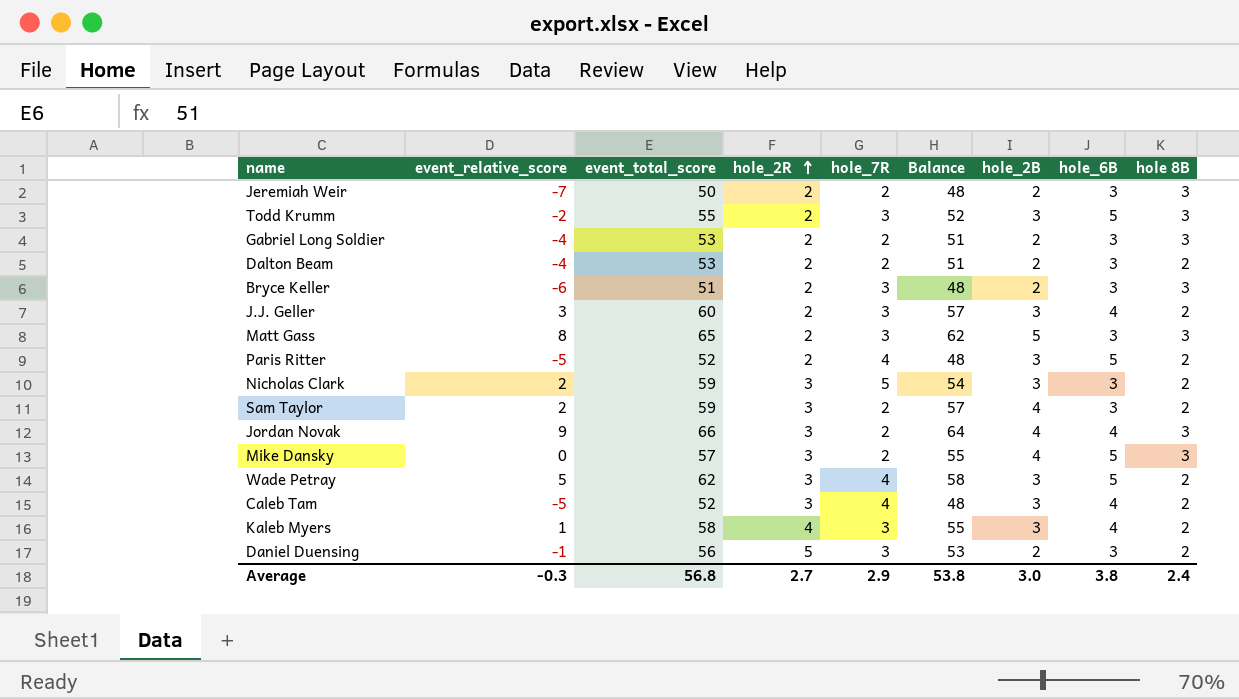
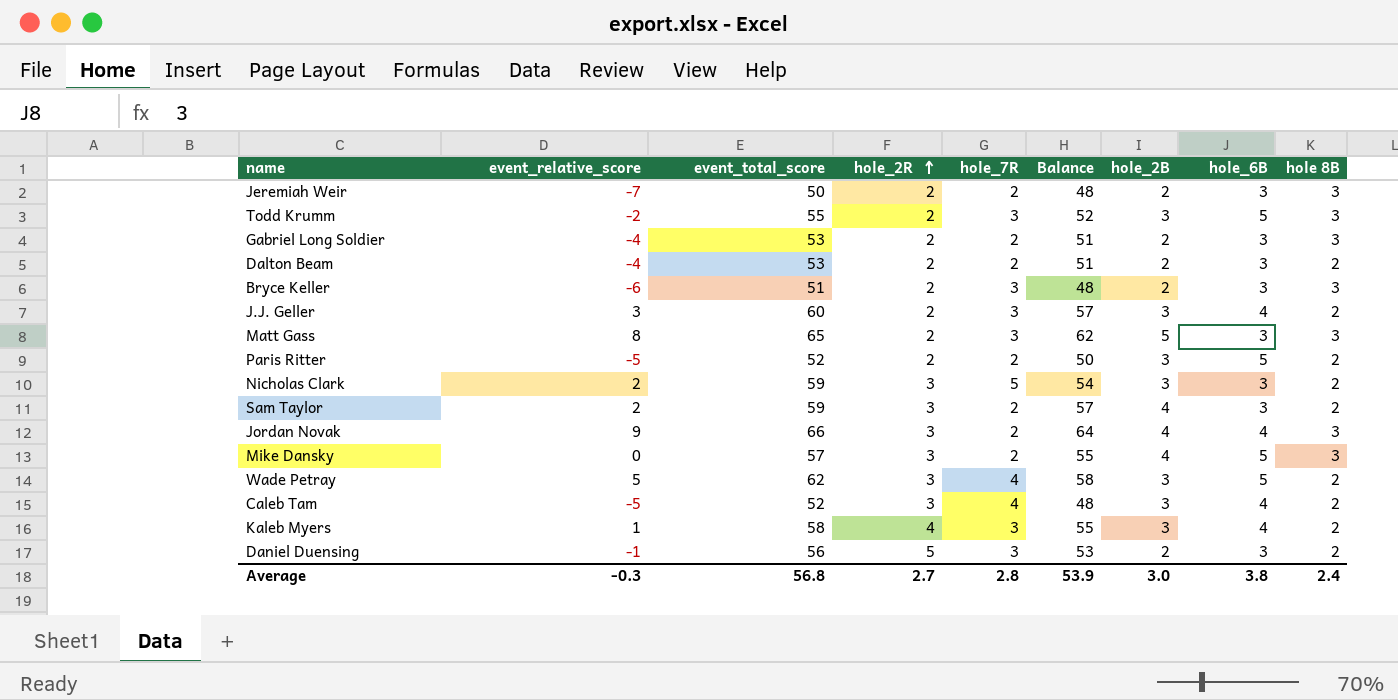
Paris Ritter | hole_7R: 4 -> 2
Paris Ritter | Balance: 48 -> 50
Average | hole_7R: 2.9 -> 2.8
Average | Balance: 53.8 -> 53.9

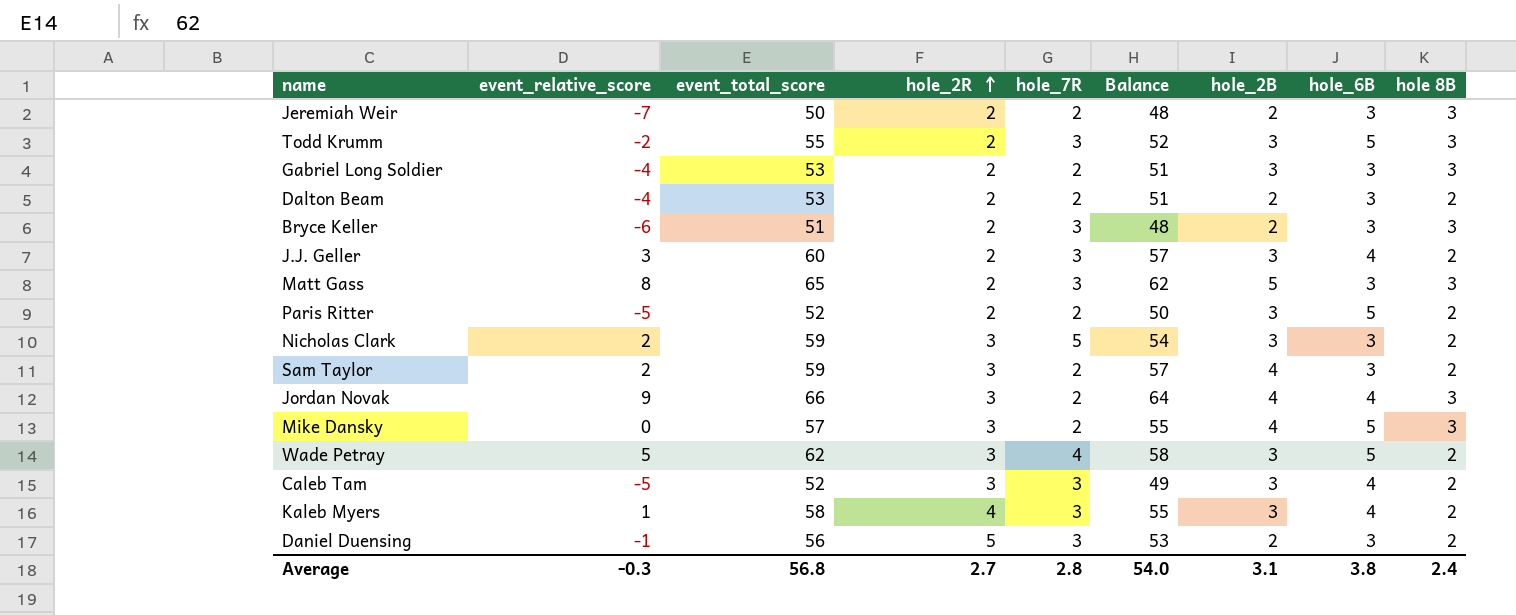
Gabriel Long Soldier | hole_2B: 2 -> 3
Caleb Tam | hole_7R: 4 -> 3
Caleb Tam | Balance: 48 -> 49
Average | Balance: 53.9 -> 54.0
Average | hole_2B: 3.0 -> 3.1

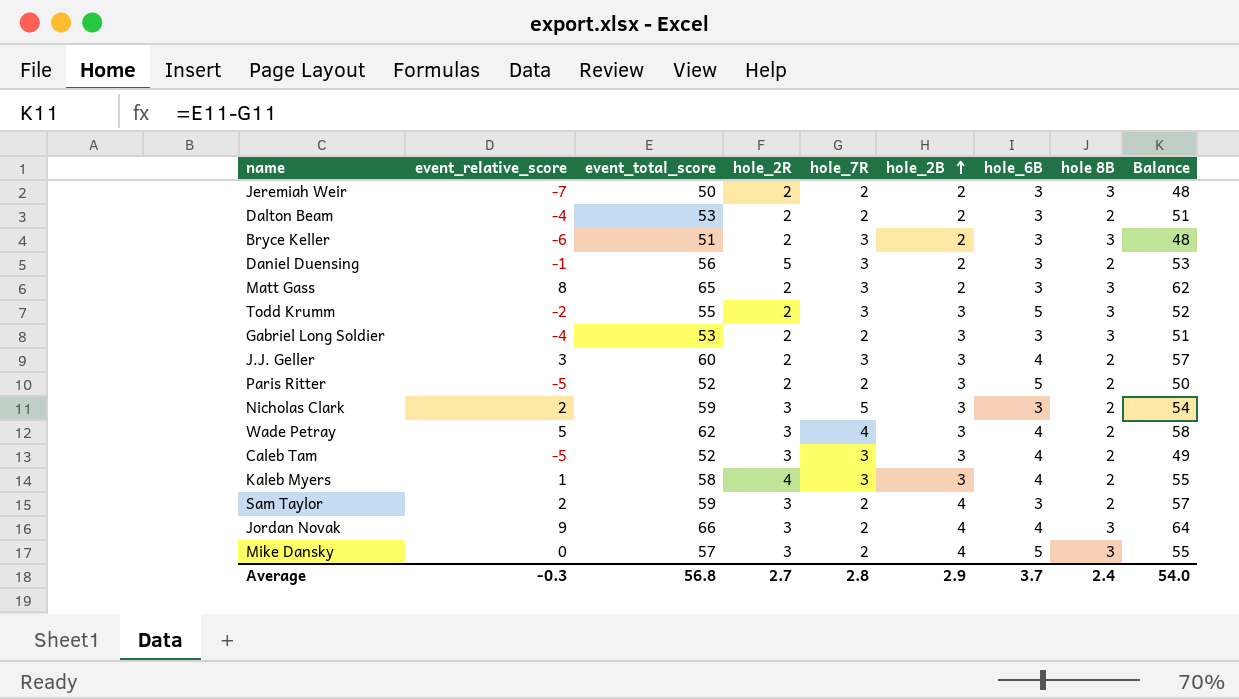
row order: hole_2R ascending -> hole_2B ascending
column Balance | position: 6 -> 9
Matt Gass | hole_2B: 5 -> 2
Wade Petray | hole_6B: 5 -> 4
Average | hole_2B: 3.1 -> 2.9
Average | hole_6B: 3.8 -> 3.7

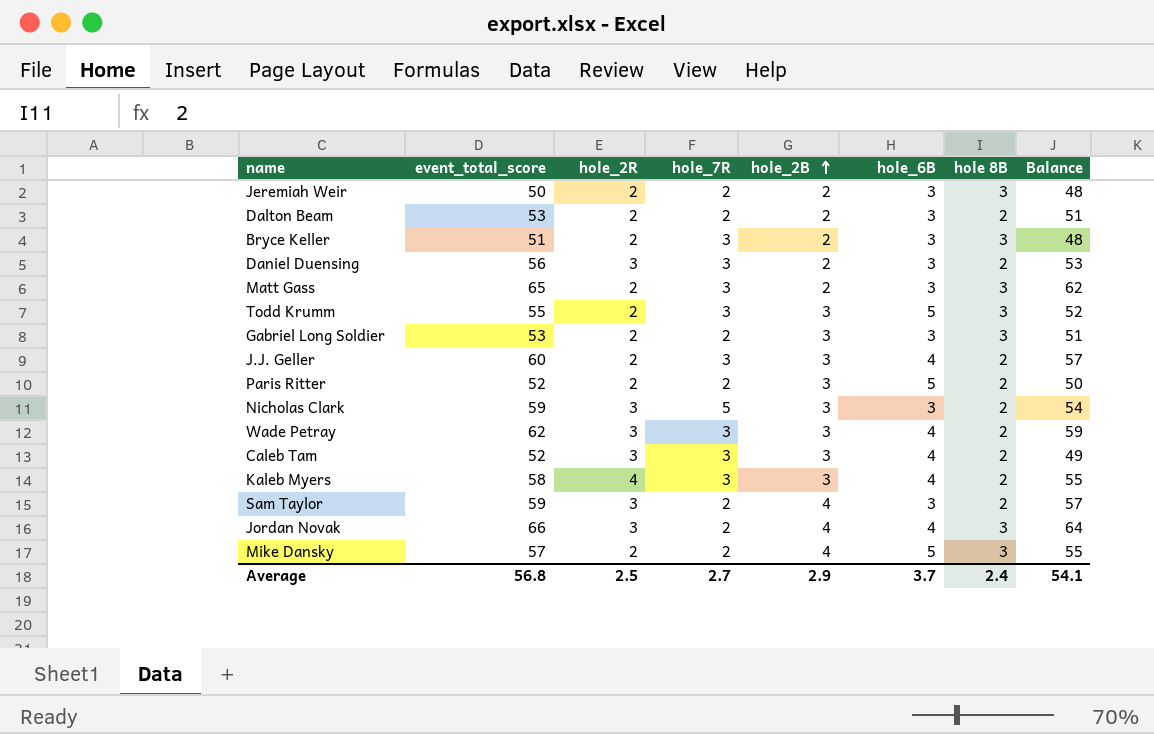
column event_relative_score | position: 2 -> none
Daniel Duensing | hole_2R: 5 -> 3
Wade Petray | hole_7R: 4 -> 3
Wade Petray | Balance: 58 -> 59
Mike Dansky | hole_2R: 3 -> 2
Average | hole_2R: 2.7 -> 2.5
Average | hole_7R: 2.8 -> 2.7
Average | Balance: 54.0 -> 54.1

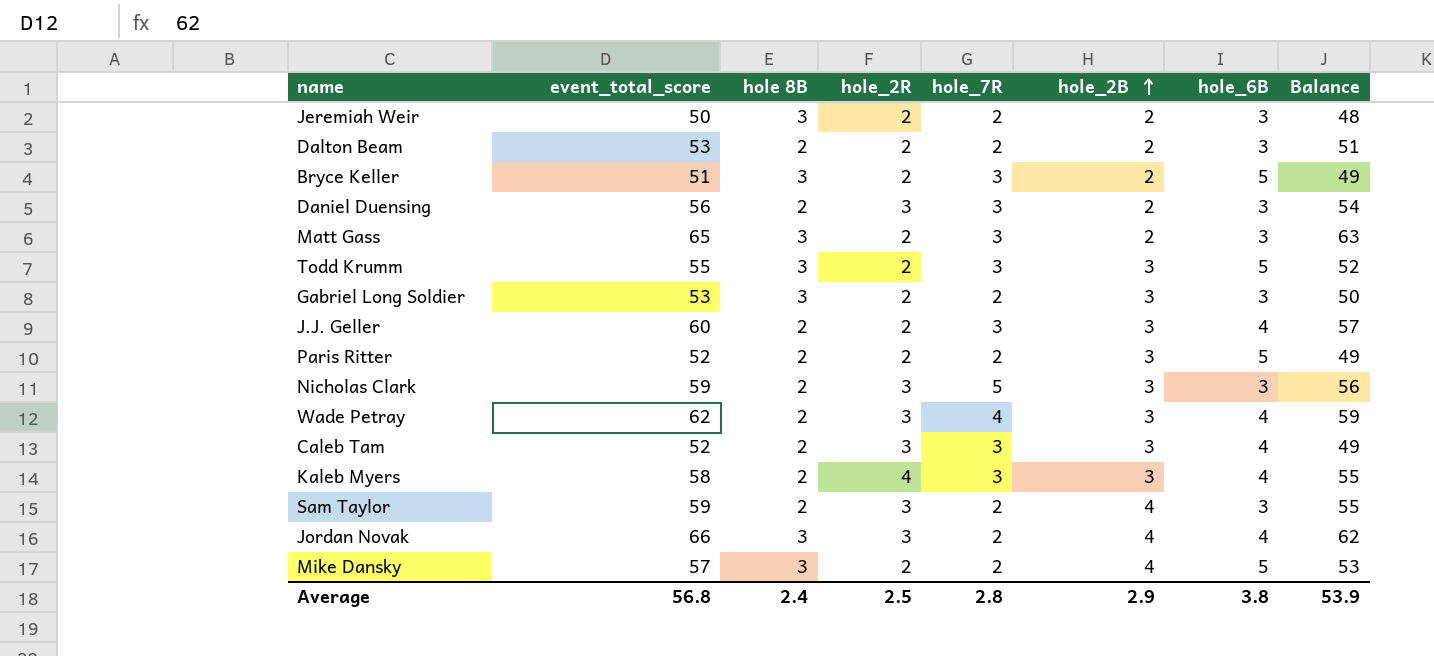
column hole 8B | position: 7 -> 3
column Balance | formula: [event_total_score] - [hole_7R] -> [event_total_score] - [hole_2B]
Bryce Keller | hole_6B: 3 -> 5
Wade Petray | hole_7R: 3 -> 4
Average | hole_7R: 2.7 -> 2.8
Average | hole_6B: 3.7 -> 3.8
Average | Balance: 54.1 -> 53.9

